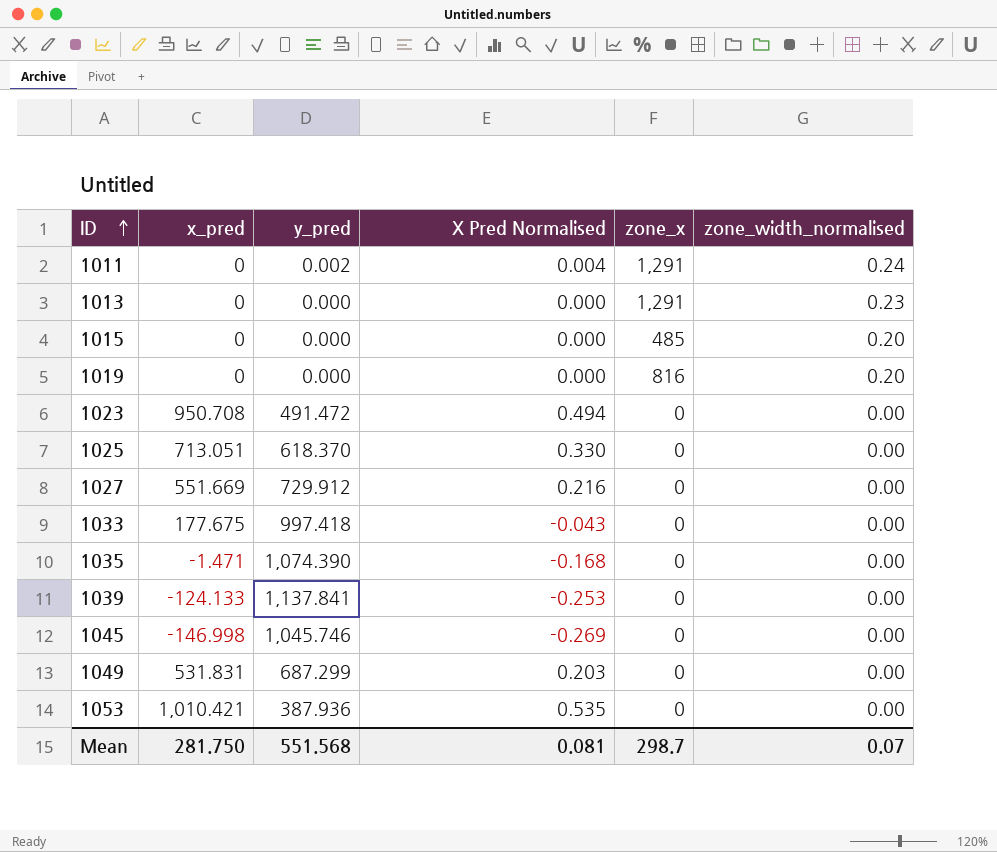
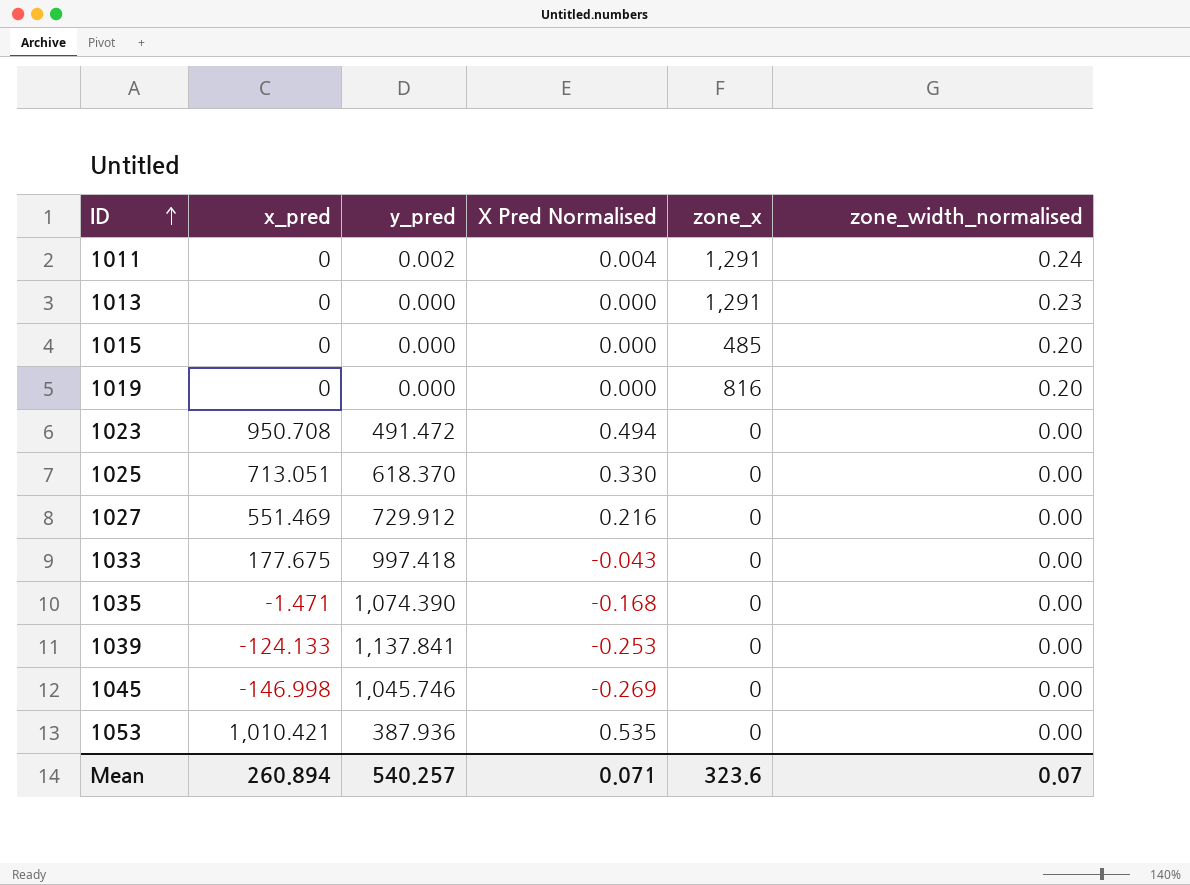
row 1049: 531.831 | 687.299 | 0.203 | 0 | 0.00 -> none
1027 | x_pred: 551.669 -> 551.469
Mean | x_pred: 281.750 -> 260.894
Mean | y_pred: 551.568 -> 540.257
Mean | X Pred Normalised: 0.081 -> 0.071
Mean | zone_x: 298.7 -> 323.6

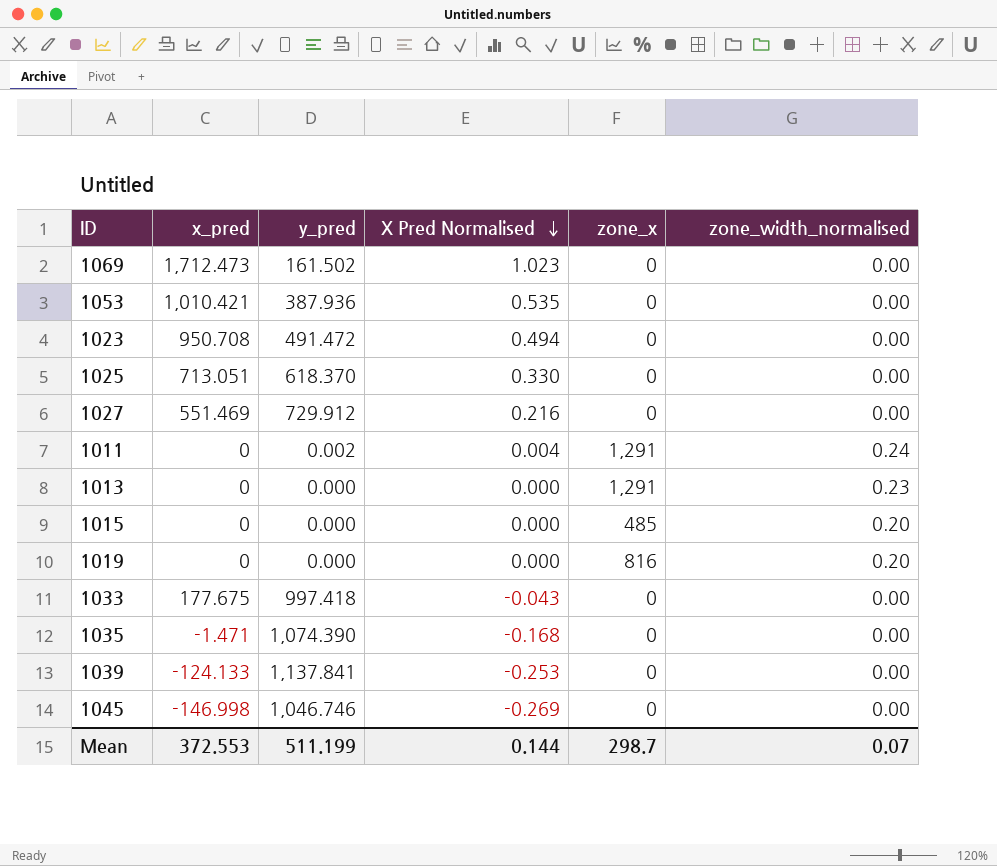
row order: ID ascending -> X Pred Normalised descending
row 1069: none -> 1,712.473 | 161.502 | 1.023 | 0 | 0.00
1045 | y_pred: 1,045.746 -> 1,046.746
Mean | x_pred: 260.894 -> 372.553
Mean | y_pred: 540.257 -> 511.199
Mean | X Pred Normalised: 0.071 -> 0.144
Mean | zone_x: 323.6 -> 298.7

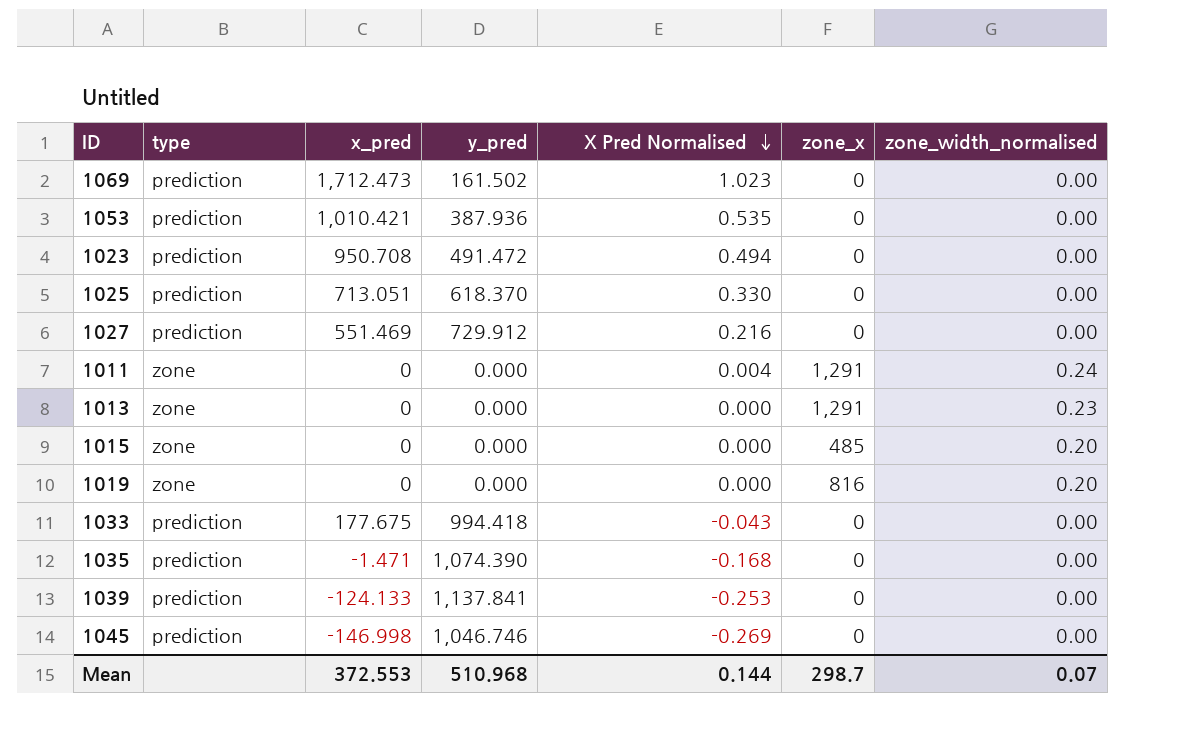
column type | position: none -> 2
1011 | y_pred: 0.002 -> 0.000
1033 | y_pred: 997.418 -> 994.418
Mean | y_pred: 511.199 -> 510.968

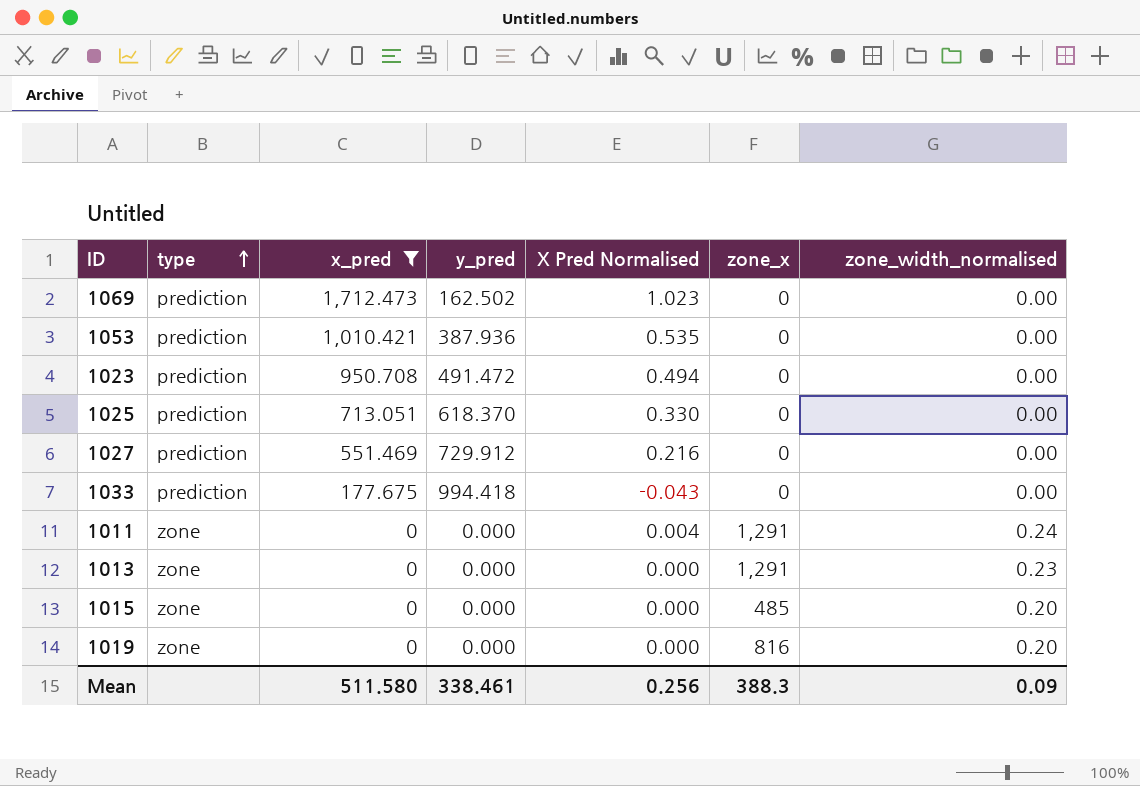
filter: none -> x_pred >= 0
row order: X Pred Normalised descending -> type ascending
1069 | y_pred: 161.502 -> 162.502
Mean | x_pred: 372.553 -> 511.580
Mean | y_pred: 510.968 -> 338.461
Mean | X Pred Normalised: 0.144 -> 0.256
Mean | zone_x: 298.7 -> 388.3
Mean | zone_width_normalised: 0.07 -> 0.09

